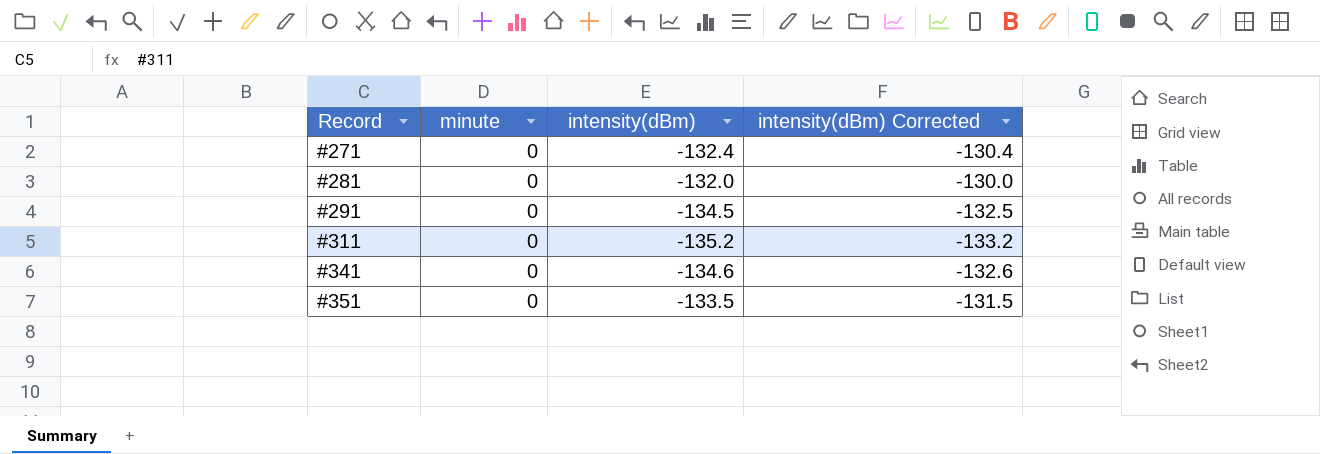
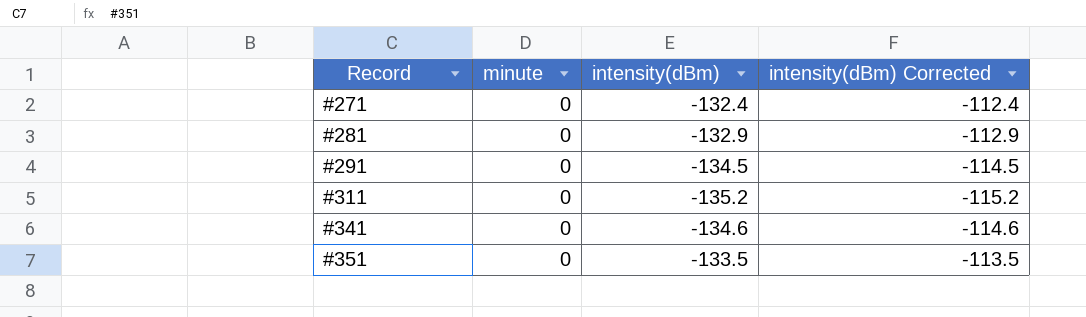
column intensity(dBm) Corrected | formula: [intensity(dBm)] + 2 -> [intensity(dBm)] + 20
#281 | intensity(dBm): -132.0 -> -132.9

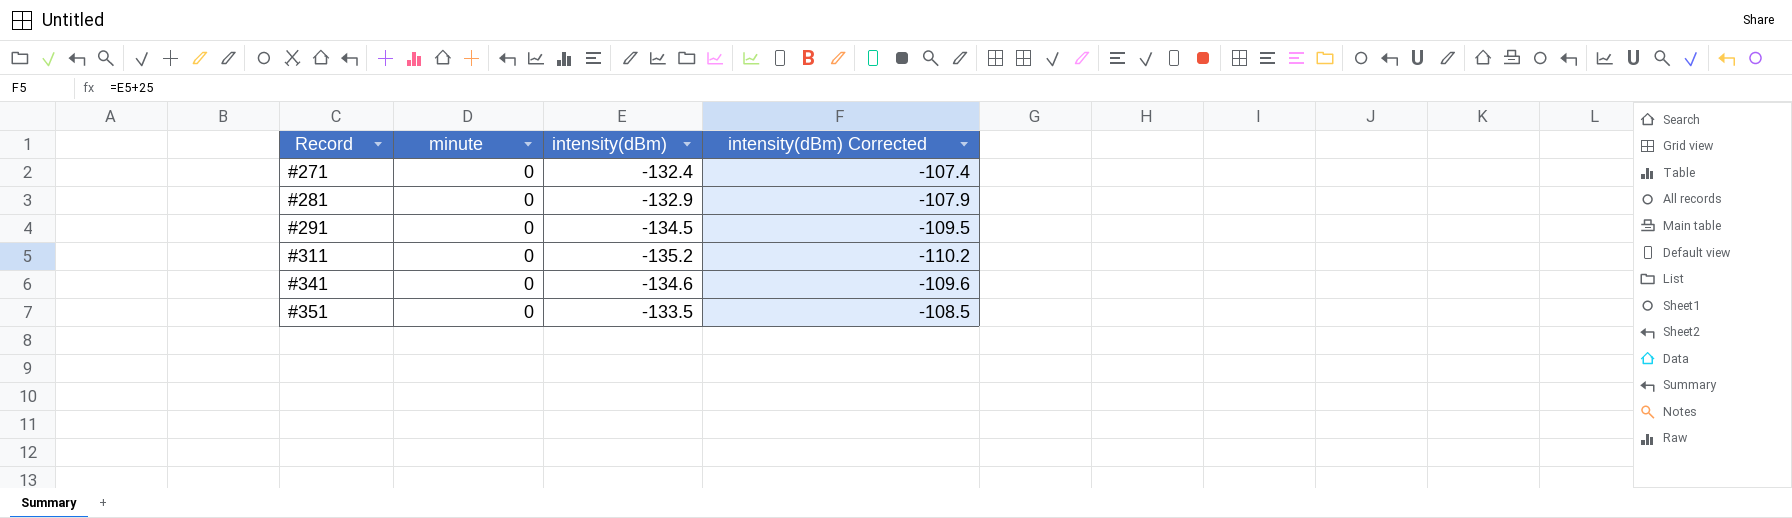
column intensity(dBm) Corrected | formula: [intensity(dBm)] + 20 -> [intensity(dBm)] + 25

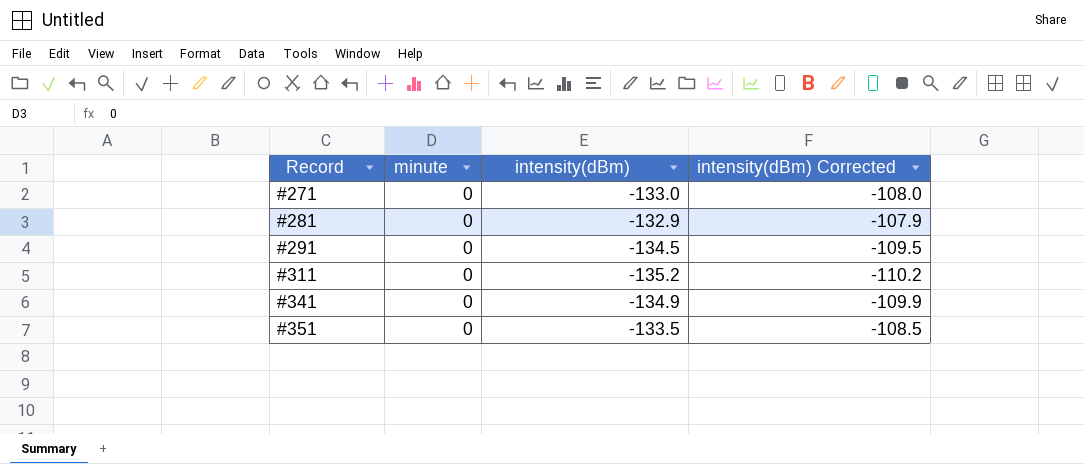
#271 | intensity(dBm): -132.4 -> -133.0
#271 | intensity(dBm) Corrected: -107.4 -> -108.0
#341 | intensity(dBm): -134.6 -> -134.9
#341 | intensity(dBm) Corrected: -109.6 -> -109.9

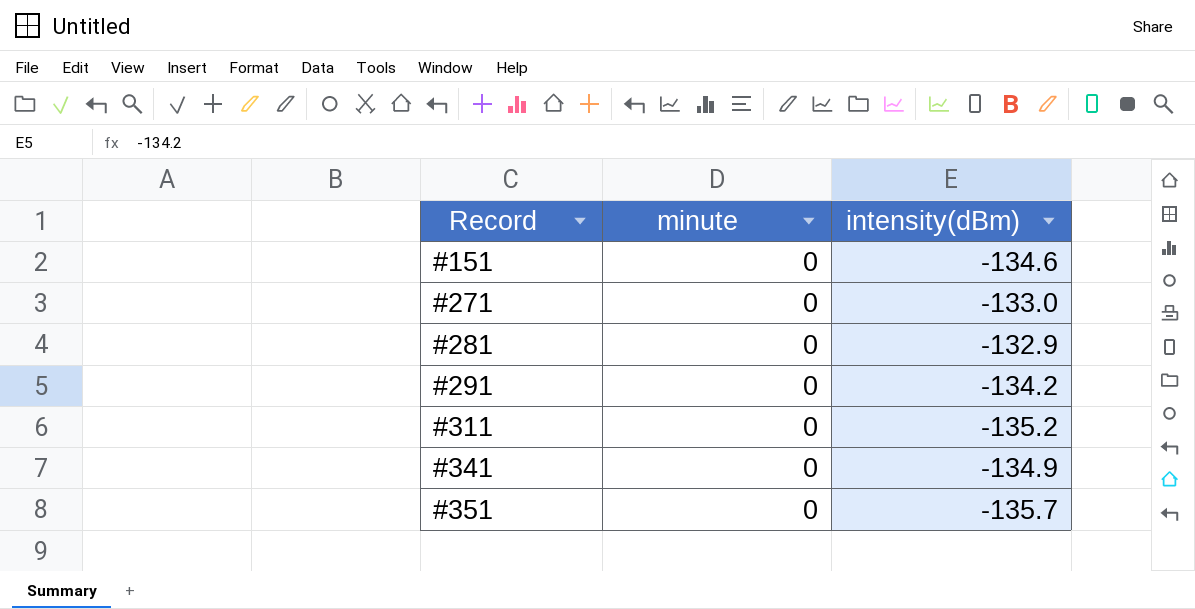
column intensity(dBm) Corrected | formula: [intensity(dBm)] + 25 -> none
row #151: none -> 0 | -134.6
#291 | intensity(dBm): -134.5 -> -134.2
#351 | intensity(dBm): -133.5 -> -135.7

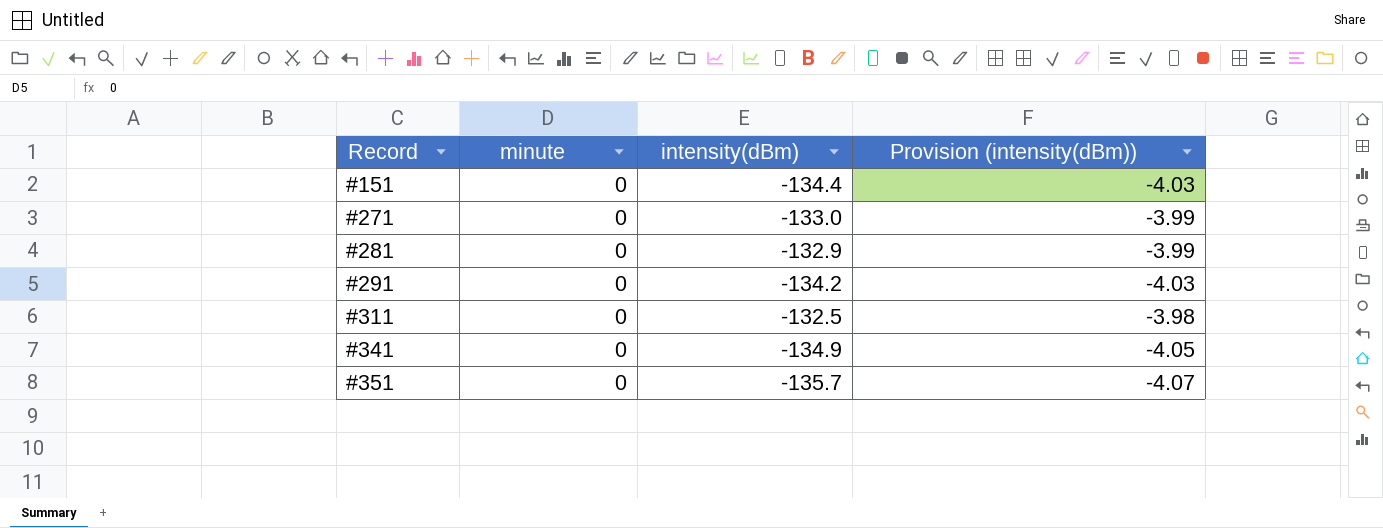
column Provision (intensity(dBm)) | formula: none -> [intensity(dBm)] * 0.03
#151 | intensity(dBm): -134.6 -> -134.4
#311 | intensity(dBm): -135.2 -> -132.5

